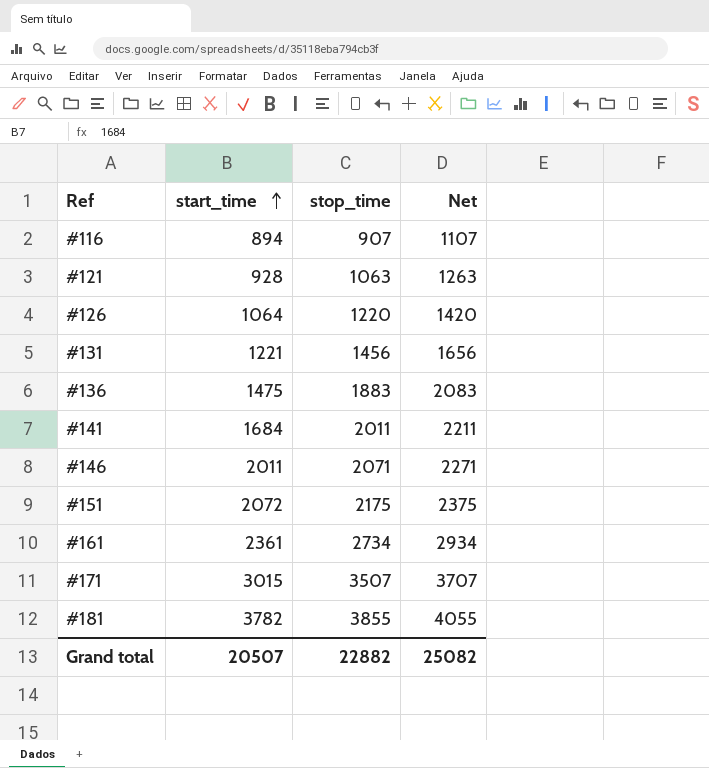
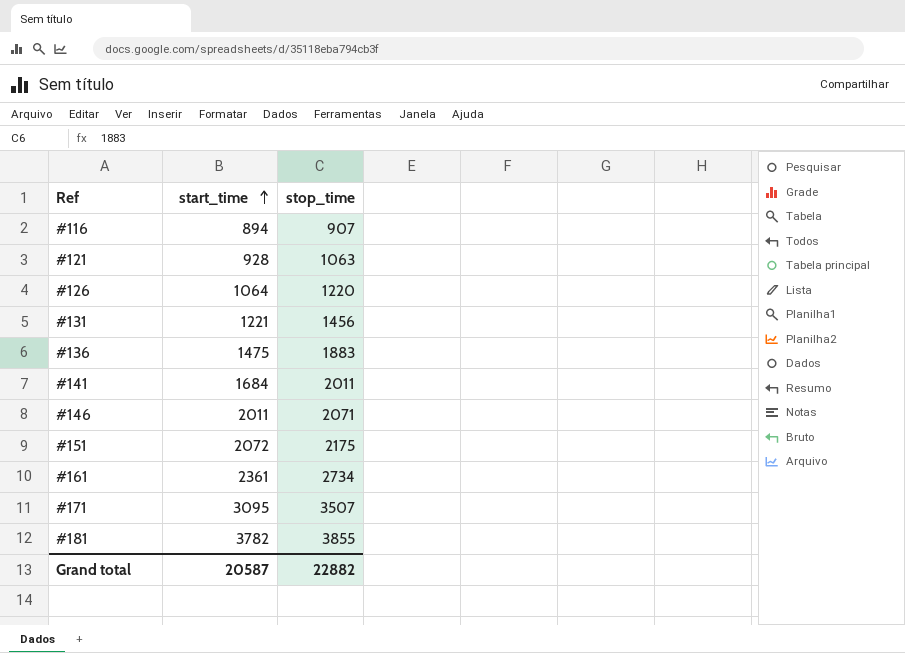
column Net | formula: [stop_time] + 200 -> none
#171 | start_time: 3015 -> 3095
Grand total | start_time: 20507 -> 20587

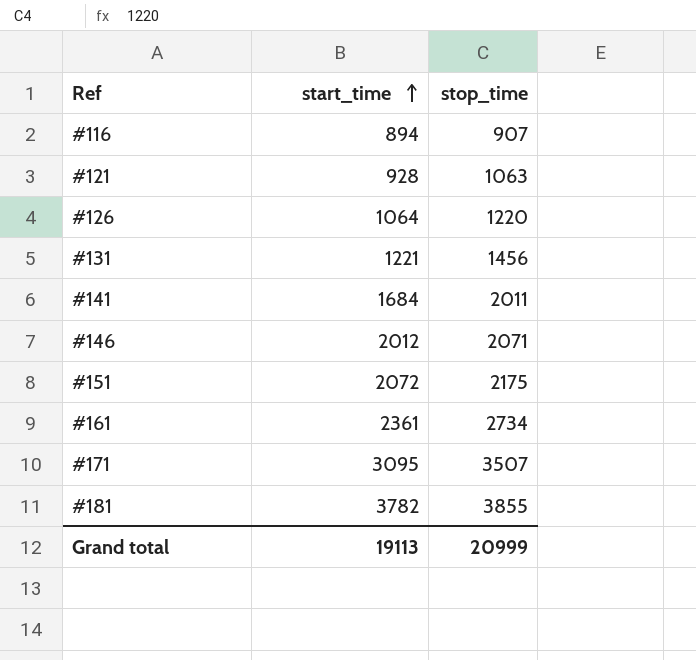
row #136: 1475 | 1883 -> none
#146 | start_time: 2011 -> 2012
Grand total | start_time: 20587 -> 19113
Grand total | stop_time: 22882 -> 20999

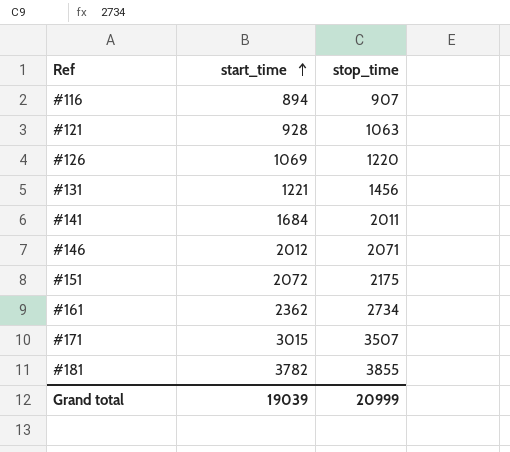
#126 | start_time: 1064 -> 1069
#161 | start_time: 2361 -> 2362
#171 | start_time: 3095 -> 3015
Grand total | start_time: 19113 -> 19039

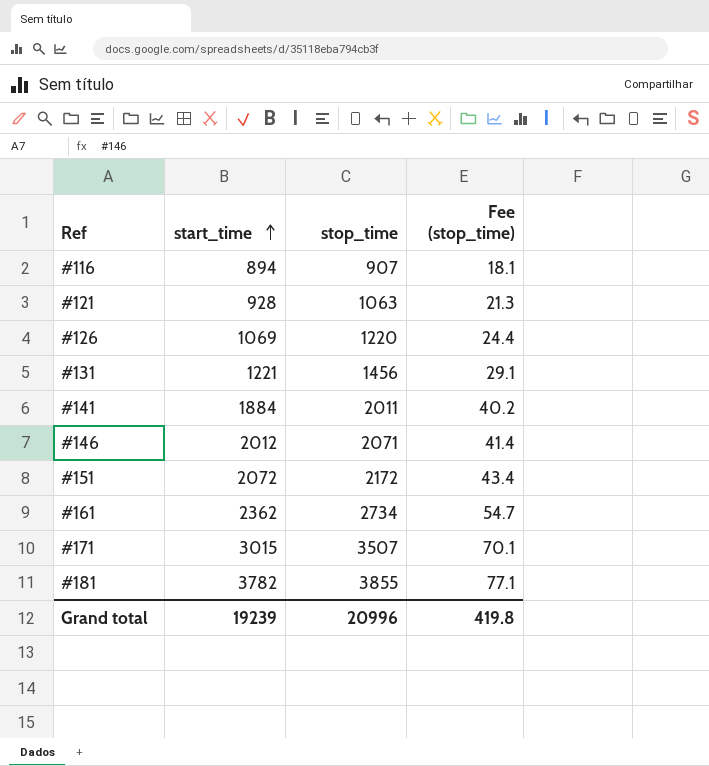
column Fee (stop_time) | formula: none -> [stop_time] * 0.02
#141 | start_time: 1684 -> 1884
#151 | stop_time: 2175 -> 2172
Grand total | start_time: 19039 -> 19239
Grand total | stop_time: 20999 -> 20996

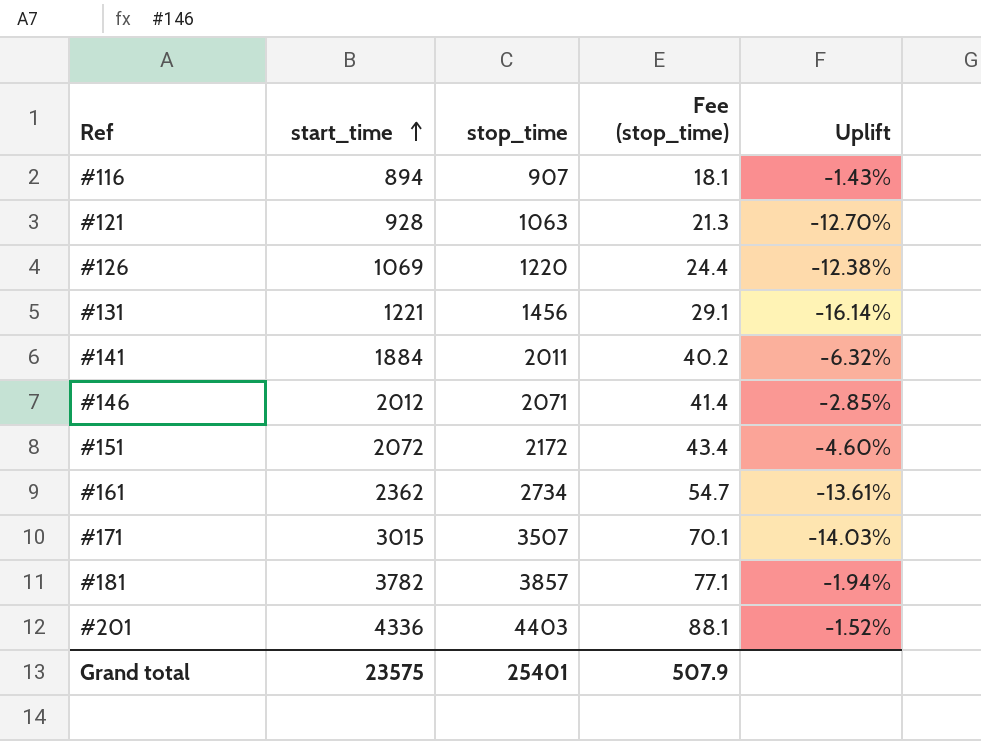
column Uplift | formula: none -> ([start_time] - [stop_time]) / [stop_time]
#181 | stop_time: 3855 -> 3857
row #201: none -> 4336 | 4403 | 88.1 | -1.52%
Grand total | start_time: 19239 -> 23575
Grand total | stop_time: 20996 -> 25401
Grand total | Fee (stop_time): 419.8 -> 507.9

